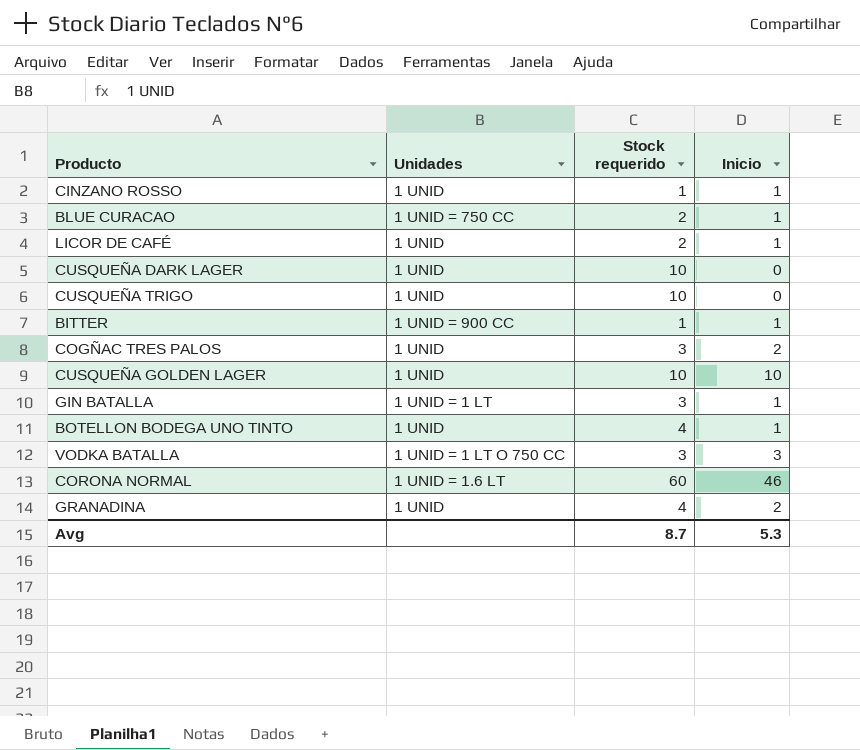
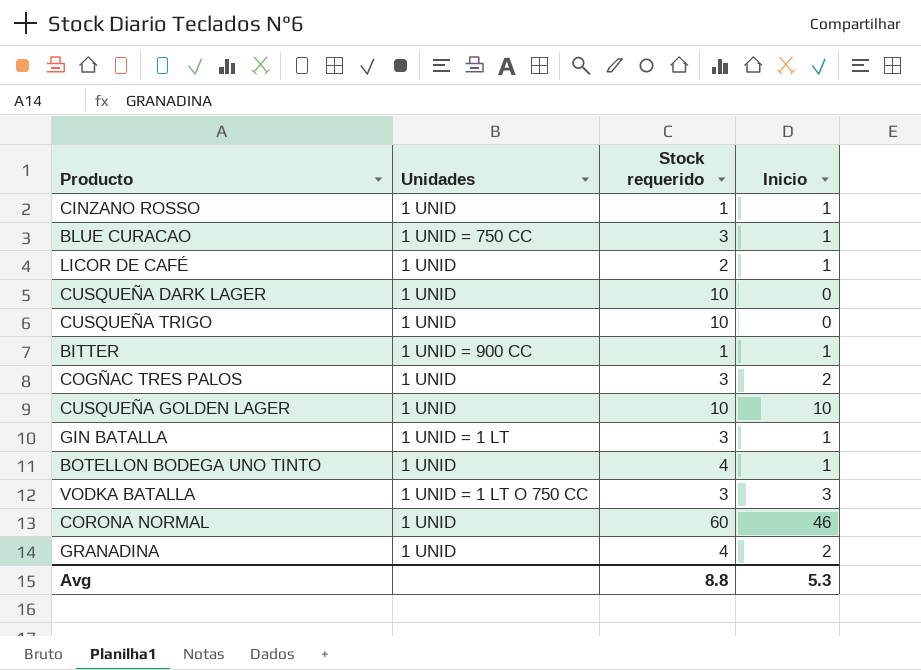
BLUE CURACAO | Stock requerido: 2 -> 3
CORONA NORMAL | Unidades: 1 UNID = 1.6 LT -> 1 UNID
Avg | Stock requerido: 8.7 -> 8.8

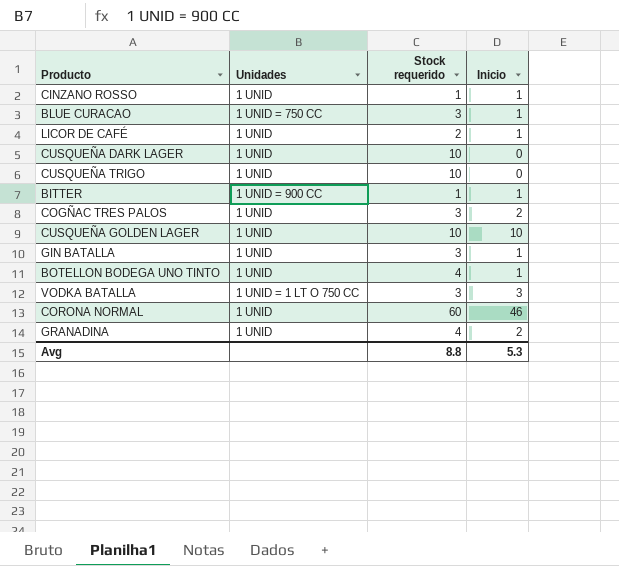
GIN BATALLA | Unidades: 1 UNID = 1 LT -> 1 UNID

